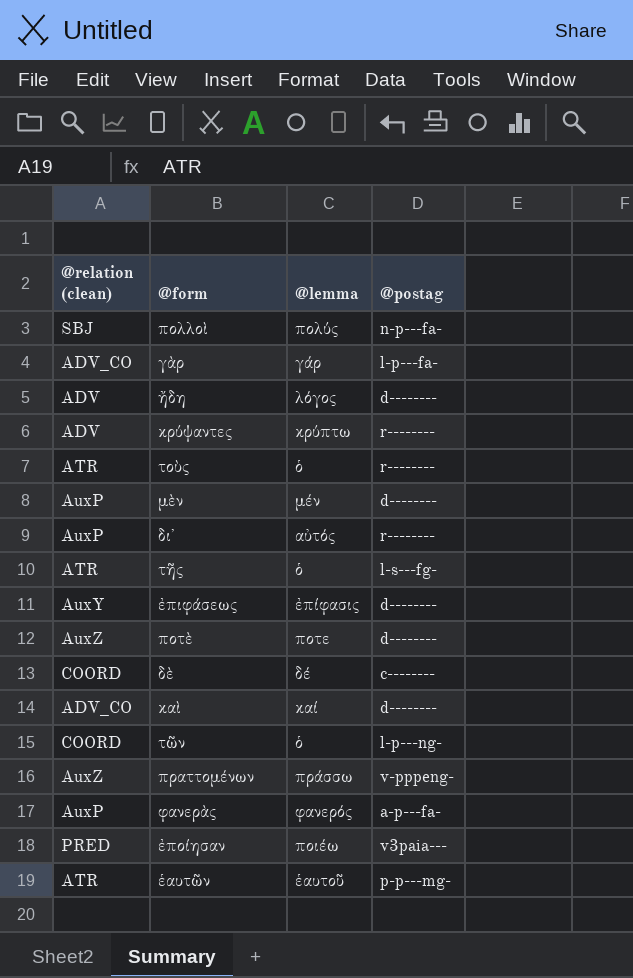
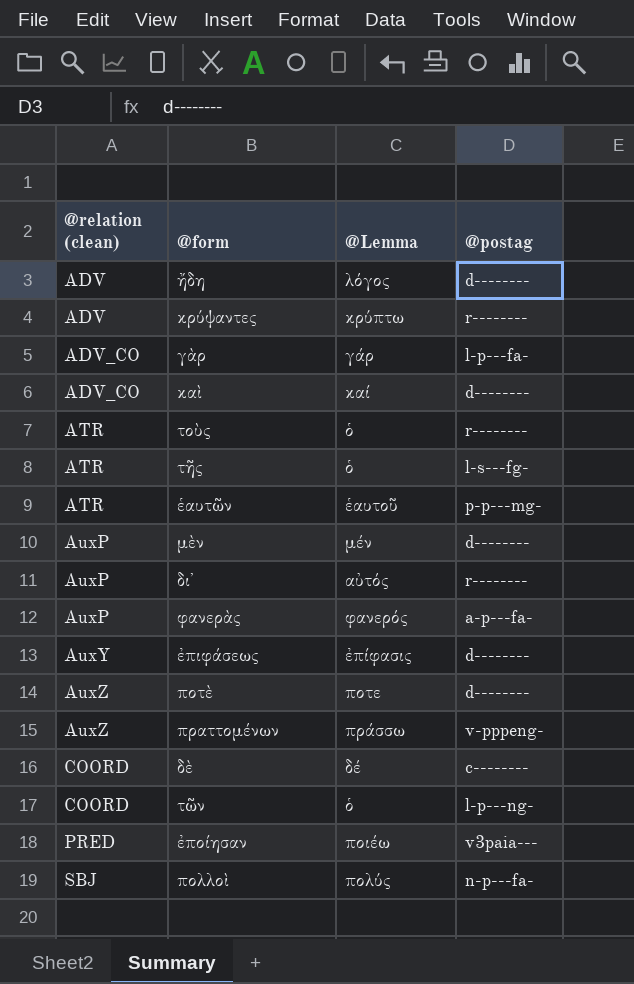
row order: none -> @relation (clean) ascending
column name: @lemma -> @Lemma

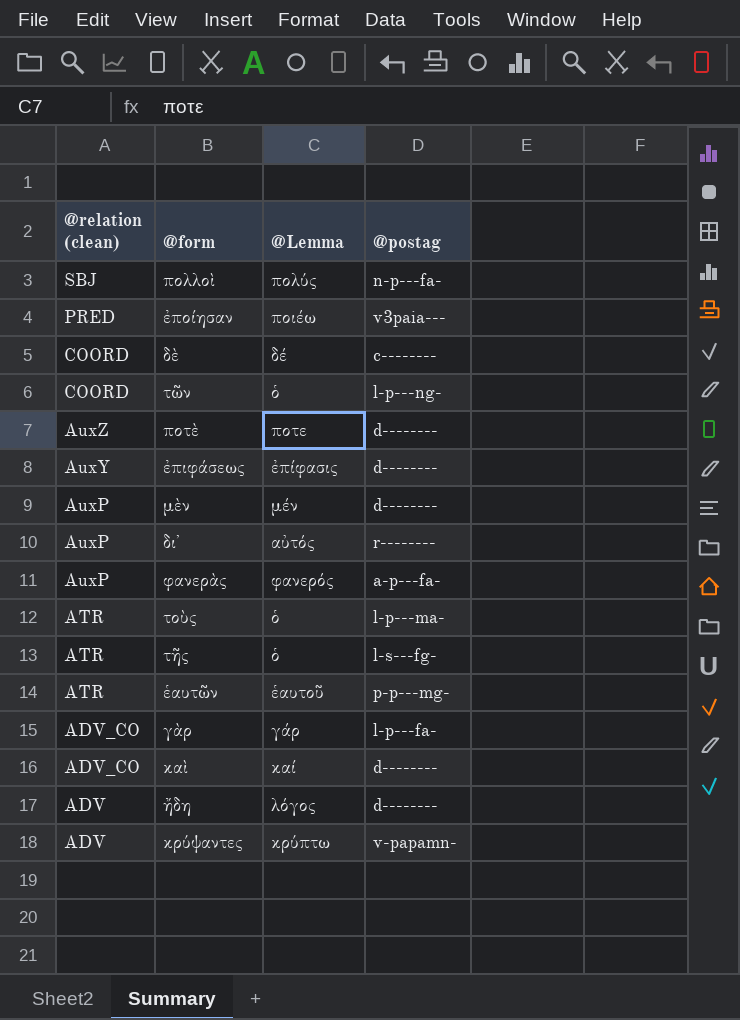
row order: @relation (clean) ascending -> @relation (clean) descending
row πραττομένων: AuxZ | πράσσω | v-pppeng- -> none
τοὺς | @postag: r-------- -> l-p---ma-
κρύψαντες | @postag: r-------- -> v-papamn-

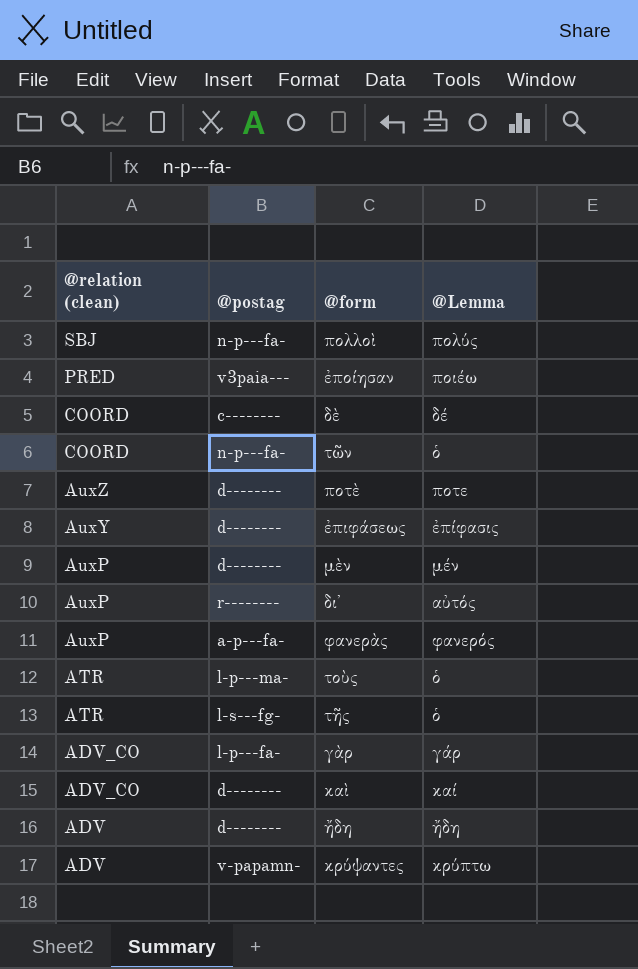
column @postag | position: 4 -> 2
row ἑαυτῶν: ATR | ἑαυτοῦ | p-p---mg- -> none
τῶν | @postag: l-p---ng- -> n-p---fa-
ἤδη | @Lemma: λόγος -> ἤδη

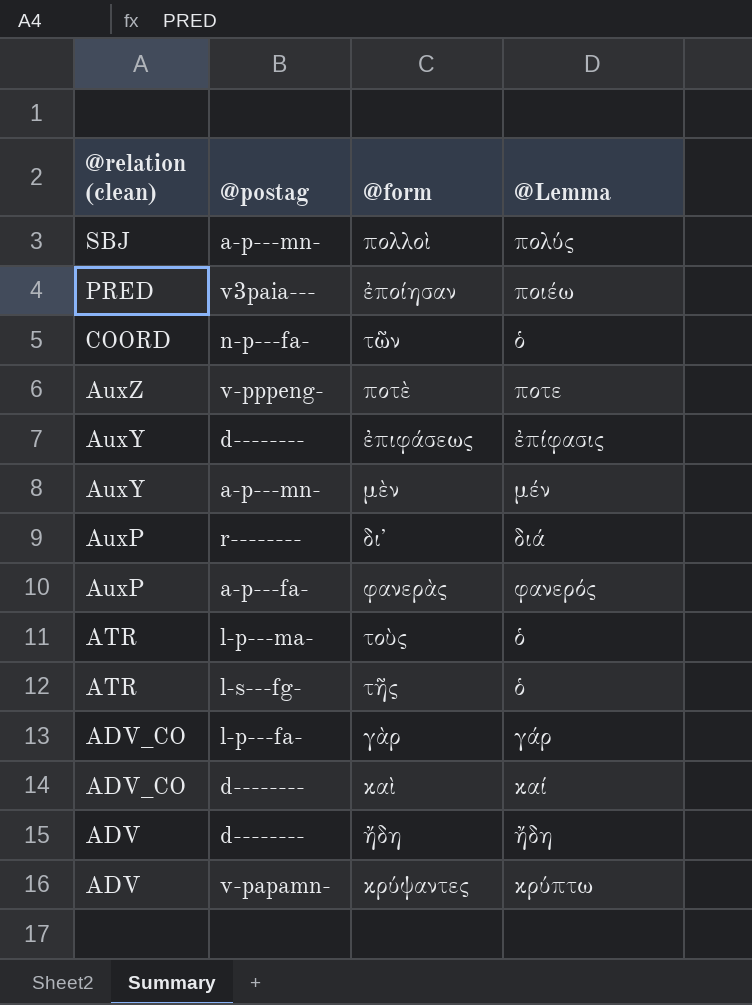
row δὲ: COORD | c-------- | δέ -> none
πολλοὶ | @postag: n-p---fa- -> a-p---mn-
ποτὲ | @postag: d-------- -> v-pppeng-
μὲν | @relation (clean): AuxP -> AuxY
μὲν | @postag: d-------- -> a-p---mn-
διʼ | @Lemma: αὐτός -> διά

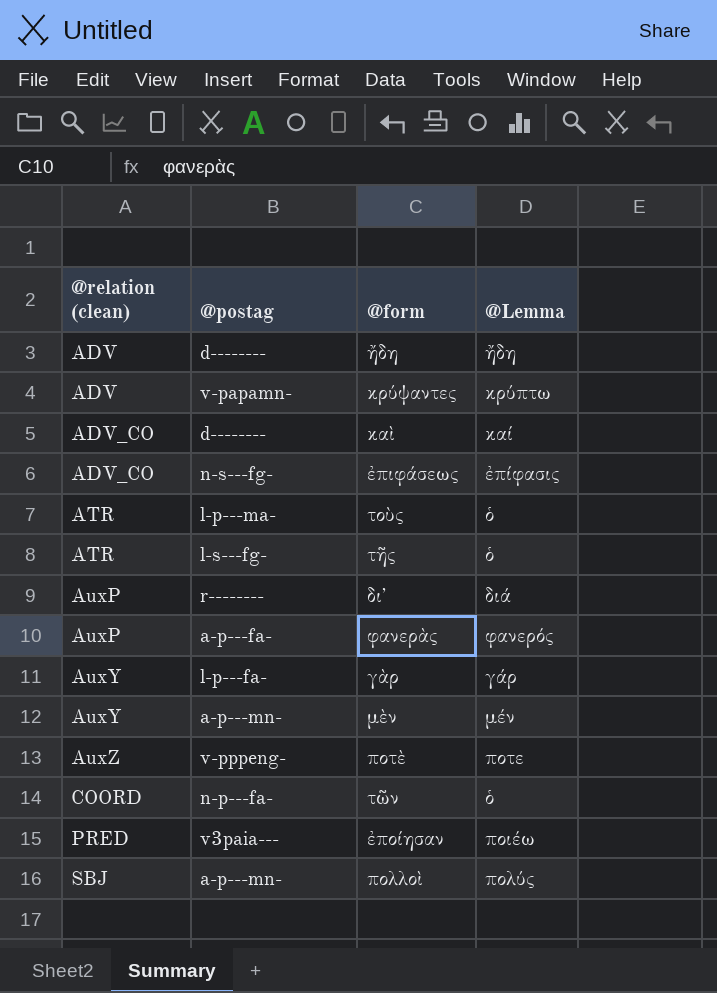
row order: @relation (clean) descending -> @relation (clean) ascending
ἐπιφάσεως | @relation (clean): AuxY -> ADV_CO
ἐπιφάσεως | @postag: d-------- -> n-s---fg-
γὰρ | @relation (clean): ADV_CO -> AuxY

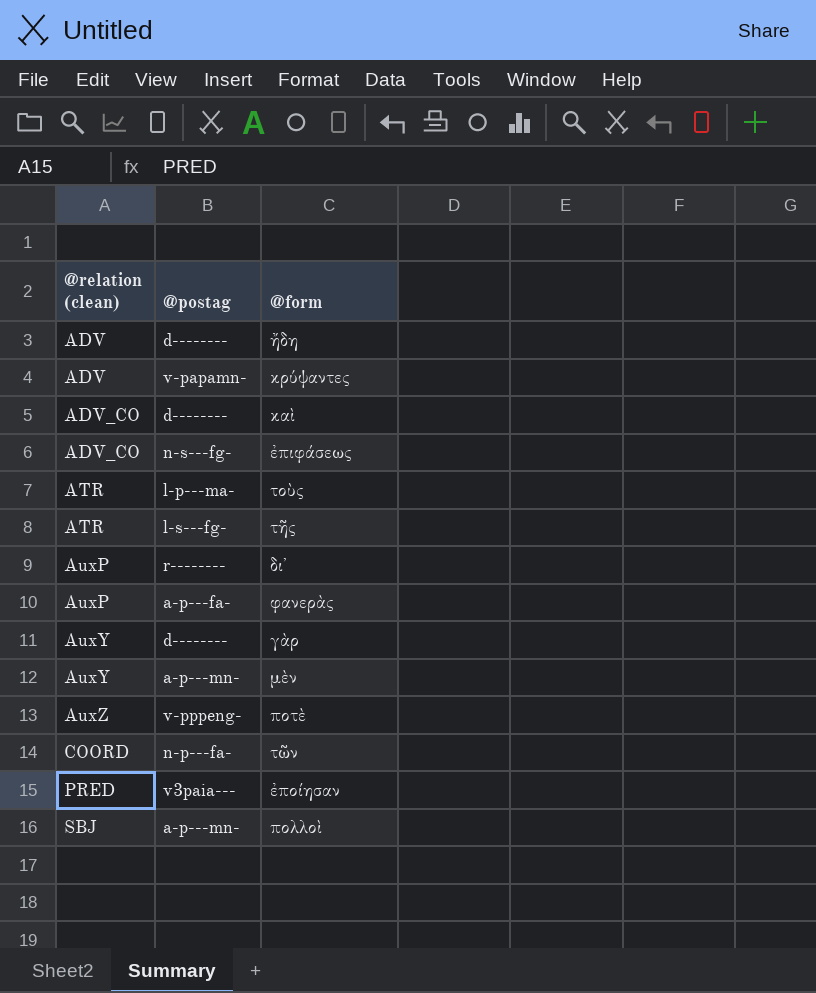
column @Lemma | position: 4 -> none
γὰρ | @postag: l-p---fa- -> d--------

